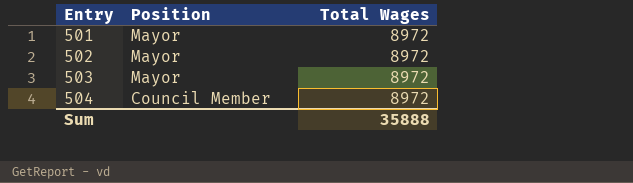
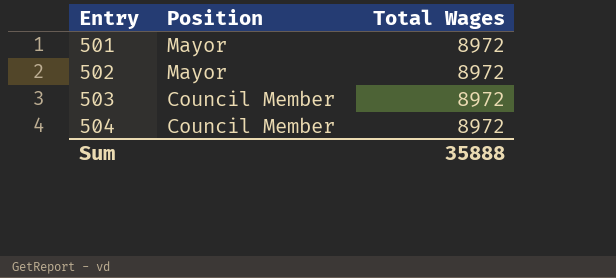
503 | Position: Mayor -> Council Member

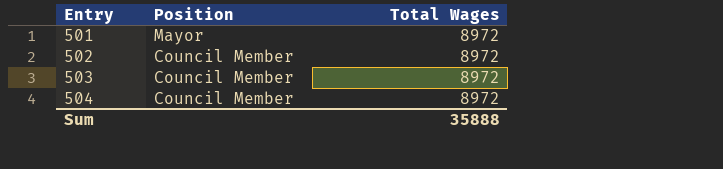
502 | Position: Mayor -> Council Member

